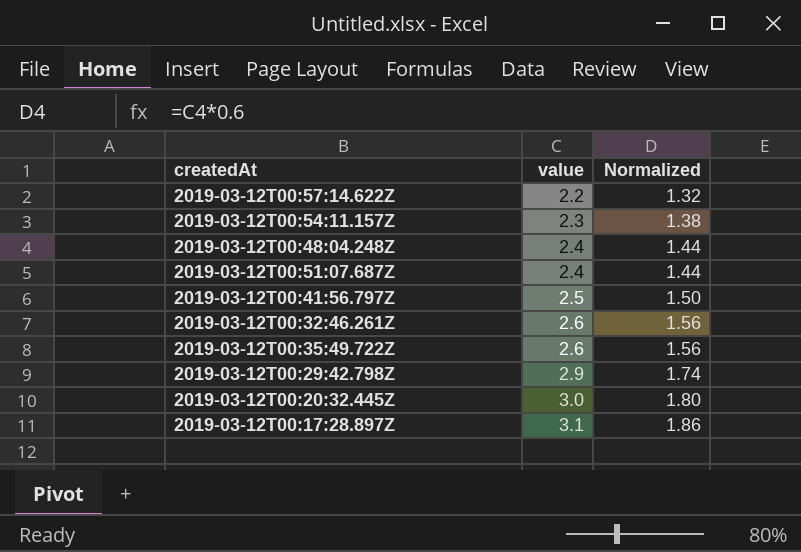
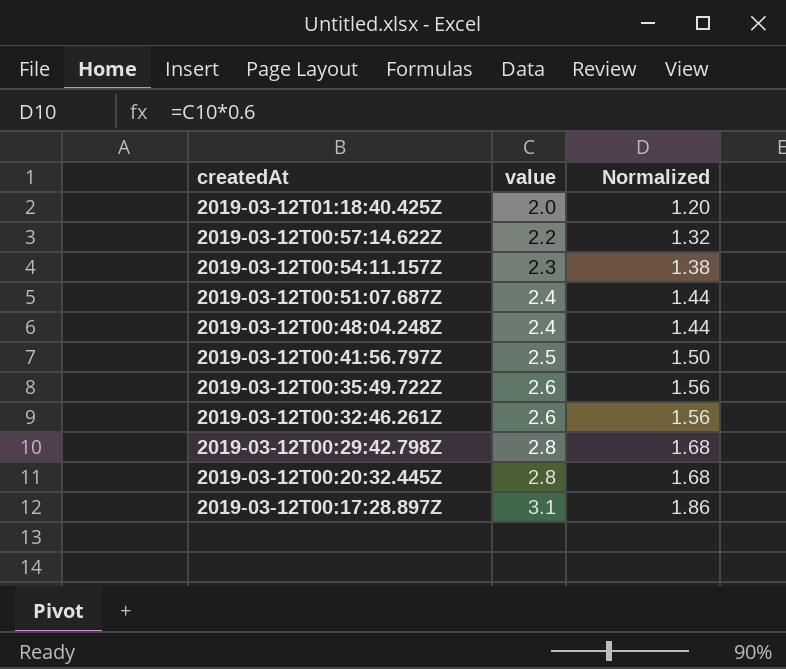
row order: value ascending -> createdAt descending
row 2019-03-12T01:18:40.425Z: none -> 2.0 | 1.20
2019-03-12T00:29:42.798Z | value: 2.9 -> 2.8
2019-03-12T00:29:42.798Z | Normalized: 1.74 -> 1.68
2019-03-12T00:20:32.445Z | value: 3.0 -> 2.8
2019-03-12T00:20:32.445Z | Normalized: 1.80 -> 1.68

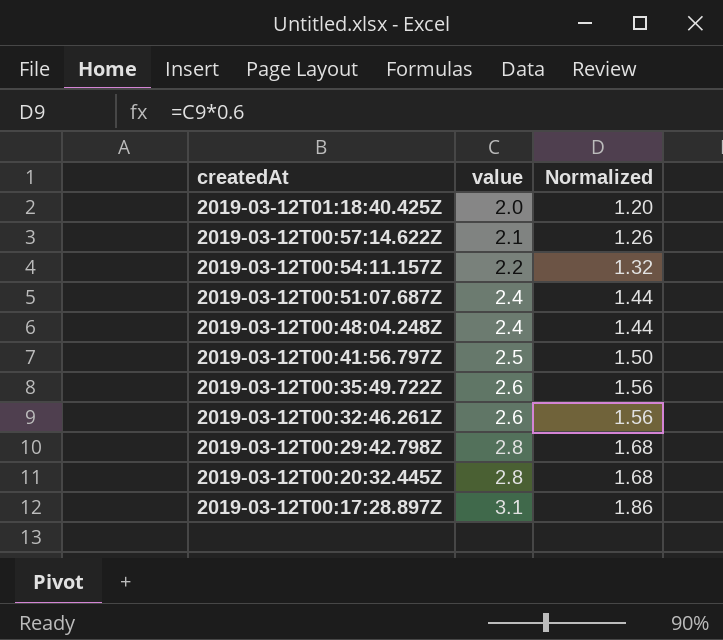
2019-03-12T00:57:14.622Z | value: 2.2 -> 2.1
2019-03-12T00:57:14.622Z | Normalized: 1.32 -> 1.26
2019-03-12T00:54:11.157Z | value: 2.3 -> 2.2
2019-03-12T00:54:11.157Z | Normalized: 1.38 -> 1.32

